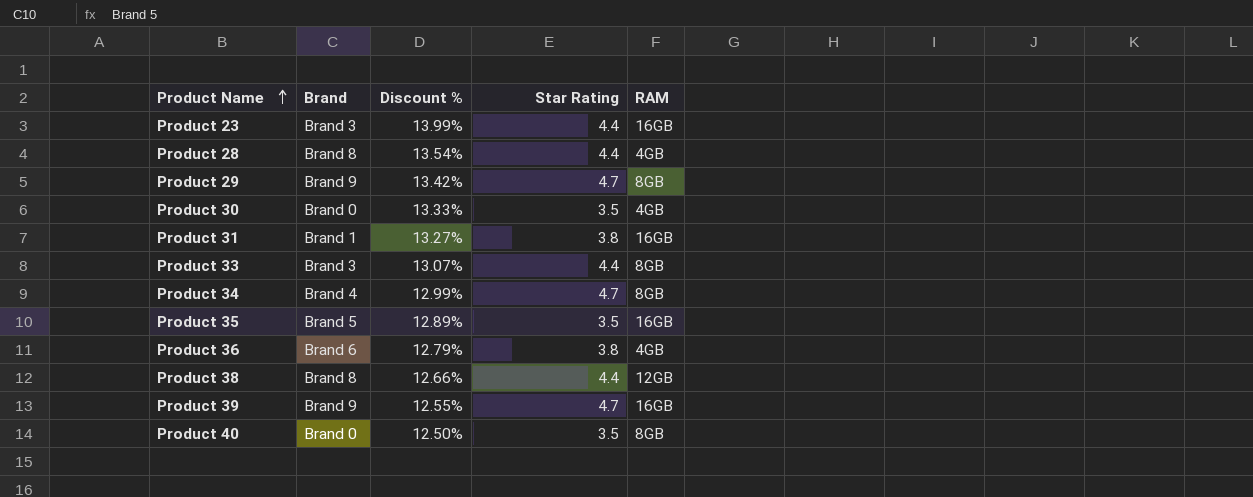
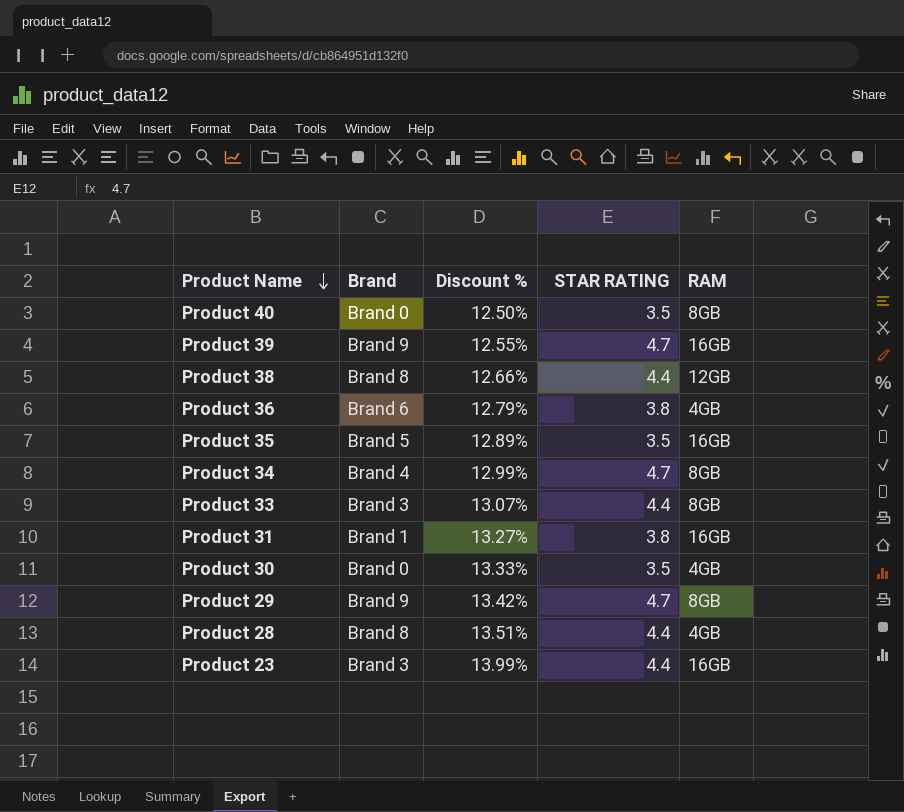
row order: Product Name ascending -> Product Name descending
column name: Star Rating -> STAR RATING
Product 28 | Discount %: 13.54% -> 13.51%

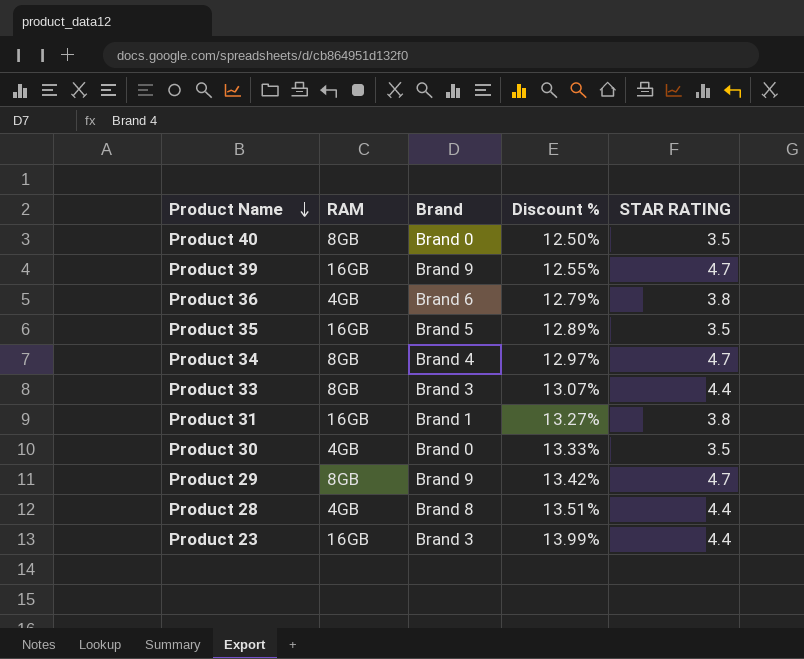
column RAM | position: 5 -> 2
row Product 38: Brand 8 | 12.66% | 4.4 | 12GB -> none
Product 34 | Discount %: 12.99% -> 12.97%

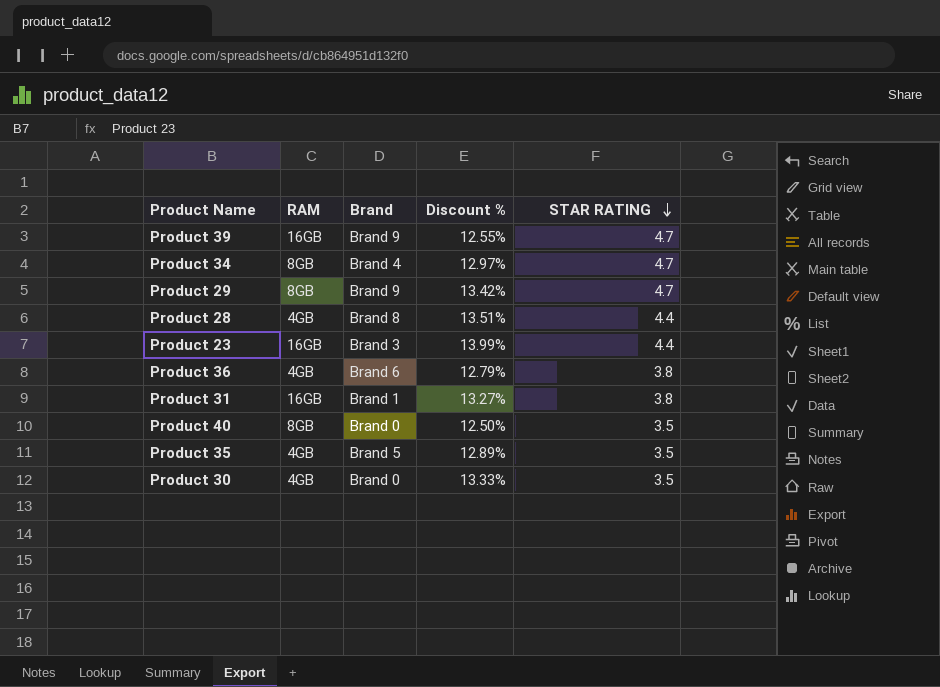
row order: Product Name descending -> STAR RATING descending
row Product 33: 8GB | Brand 3 | 13.07% | 4.4 -> none
Product 35 | RAM: 16GB -> 4GB

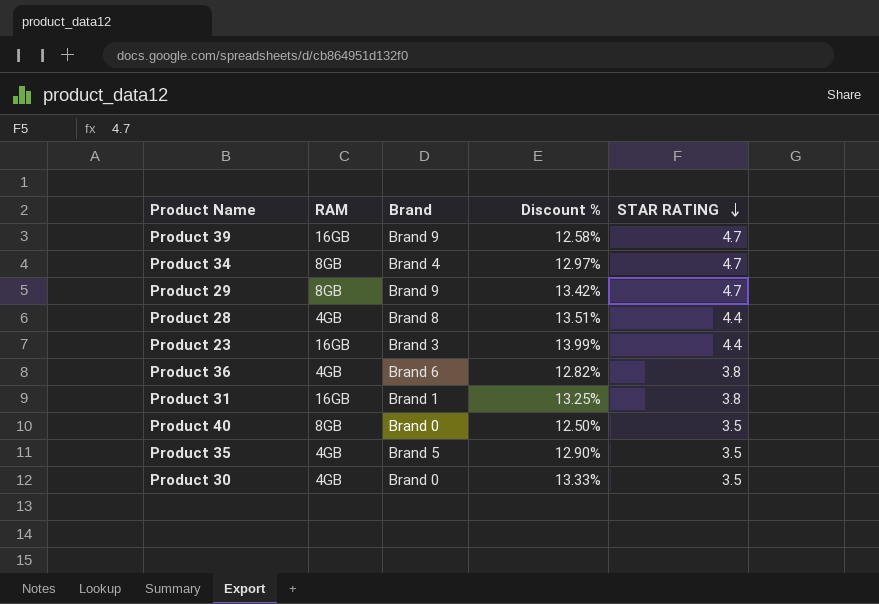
Product 39 | Discount %: 12.55% -> 12.58%
Product 36 | Discount %: 12.79% -> 12.82%
Product 31 | Discount %: 13.27% -> 13.25%
Product 35 | Discount %: 12.89% -> 12.90%

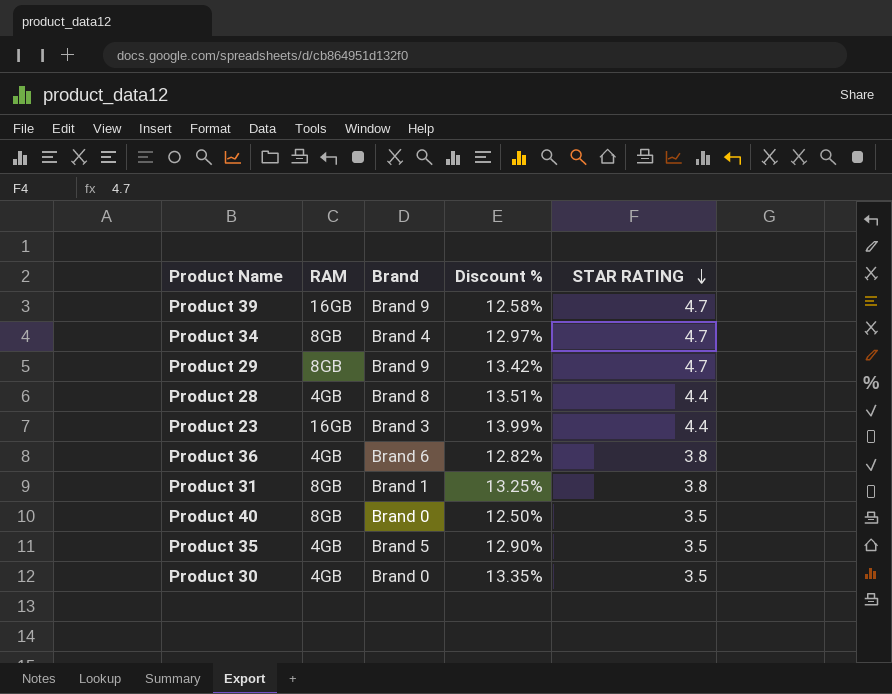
Product 31 | RAM: 16GB -> 8GB
Product 30 | Discount %: 13.33% -> 13.35%

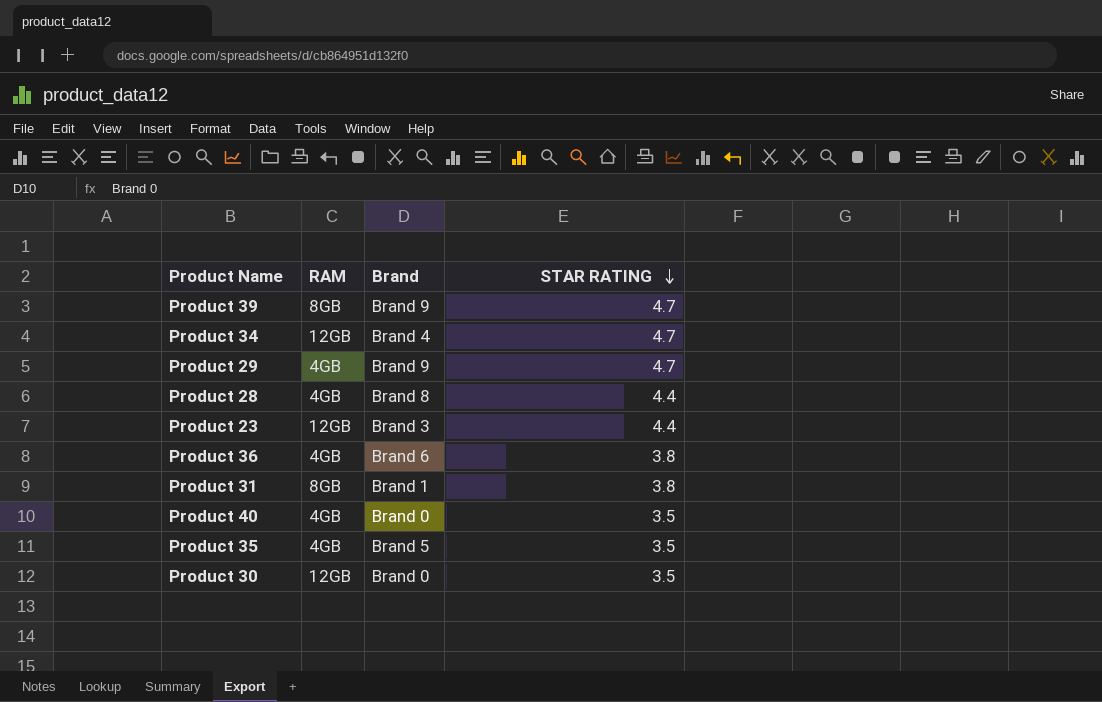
column Discount % | position: 4 -> none
Product 39 | RAM: 16GB -> 8GB
Product 34 | RAM: 8GB -> 12GB
Product 29 | RAM: 8GB -> 4GB
Product 23 | RAM: 16GB -> 12GB
Product 40 | RAM: 8GB -> 4GB
Product 30 | RAM: 4GB -> 12GB

